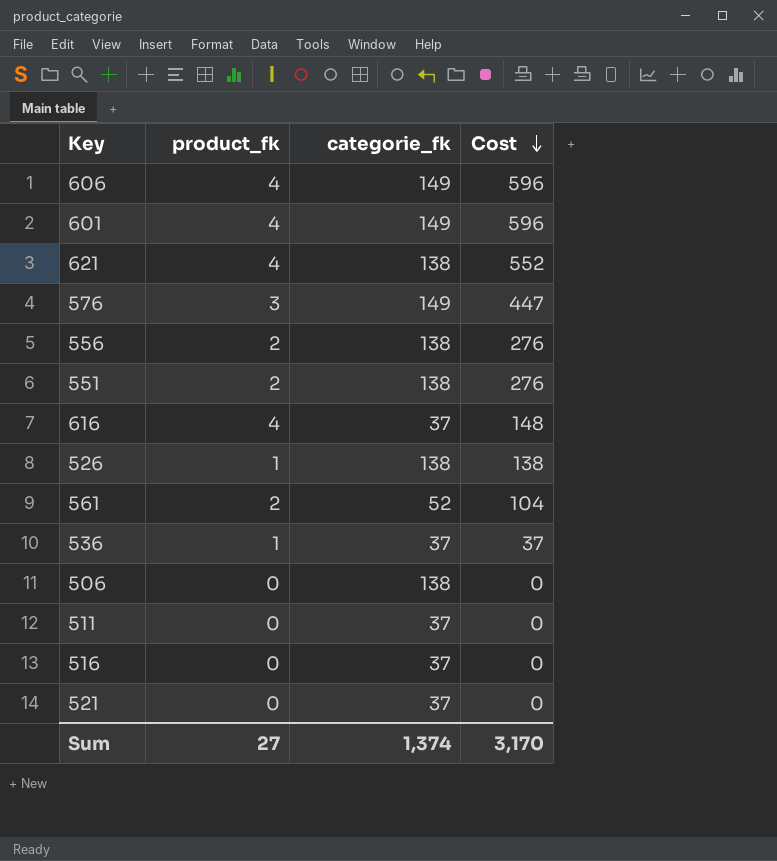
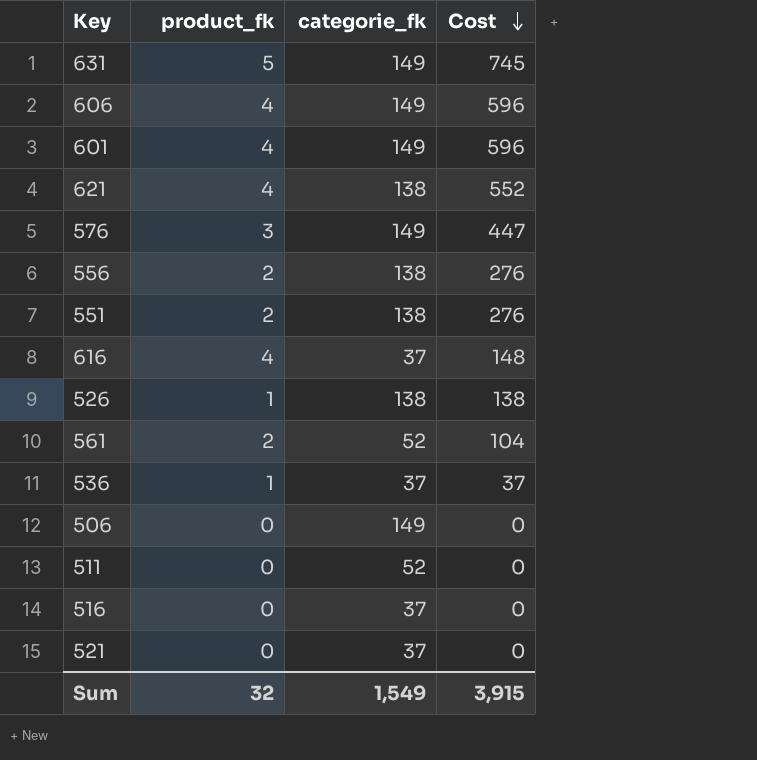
row 631: none -> 5 | 149 | 745
506 | categorie_fk: 138 -> 149
511 | categorie_fk: 37 -> 52
Sum | product_fk: 27 -> 32
Sum | categorie_fk: 1,374 -> 1,549
Sum | Cost: 3,170 -> 3,915

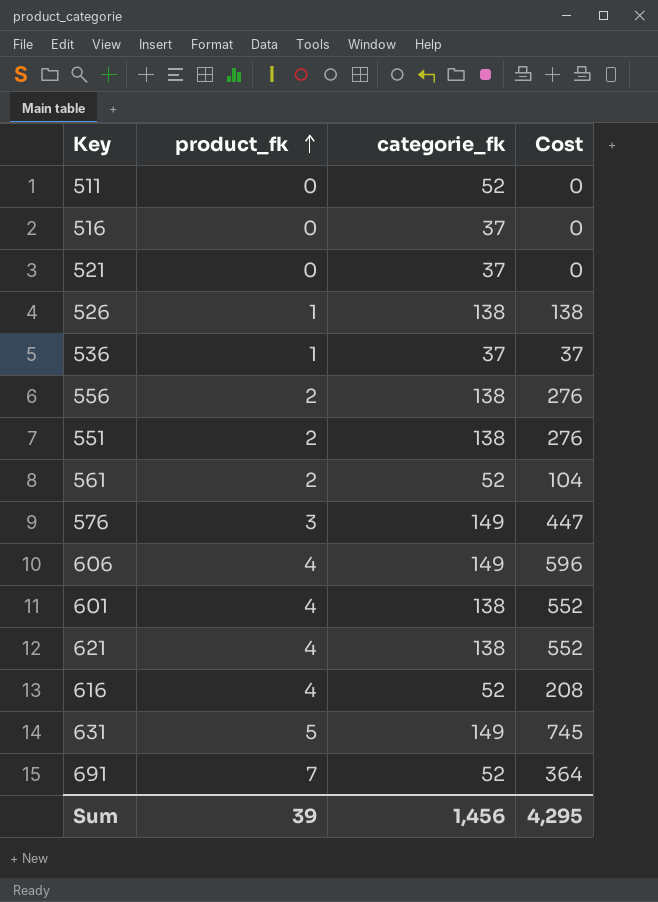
row order: Cost descending -> product_fk ascending
row 506: 0 | 149 | 0 -> none
601 | categorie_fk: 149 -> 138
601 | Cost: 596 -> 552
616 | categorie_fk: 37 -> 52
616 | Cost: 148 -> 208
row 691: none -> 7 | 52 | 364
Sum | product_fk: 32 -> 39
Sum | categorie_fk: 1,549 -> 1,456
Sum | Cost: 3,915 -> 4,295

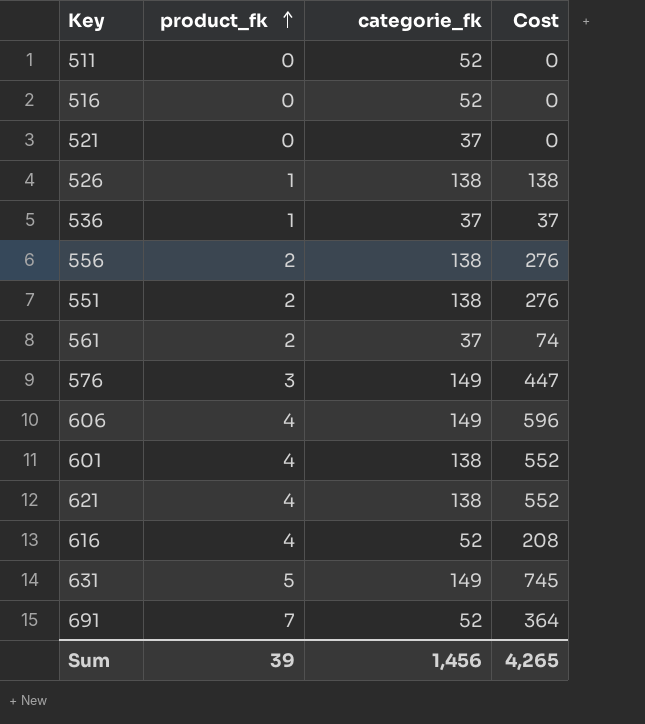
516 | categorie_fk: 37 -> 52
561 | categorie_fk: 52 -> 37
561 | Cost: 104 -> 74
Sum | Cost: 4,295 -> 4,265

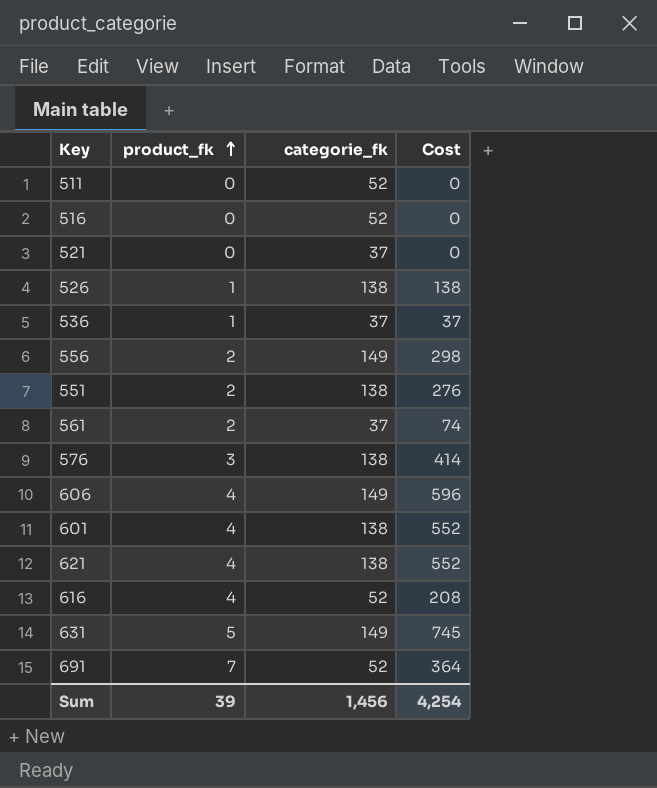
556 | categorie_fk: 138 -> 149
556 | Cost: 276 -> 298
576 | categorie_fk: 149 -> 138
576 | Cost: 447 -> 414
Sum | Cost: 4,265 -> 4,254

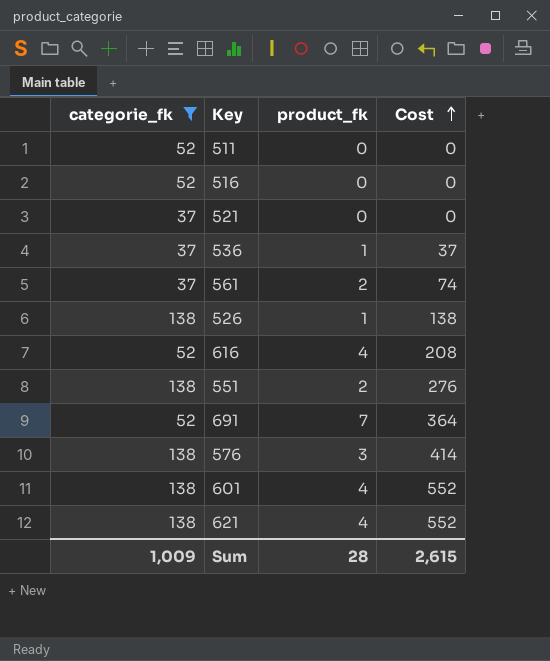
filter: none -> categorie_fk != 149
row order: product_fk ascending -> Cost ascending
column categorie_fk | position: 3 -> 1
Sum | categorie_fk: 1,456 -> 1,009
Sum | product_fk: 39 -> 28
Sum | Cost: 4,254 -> 2,615

